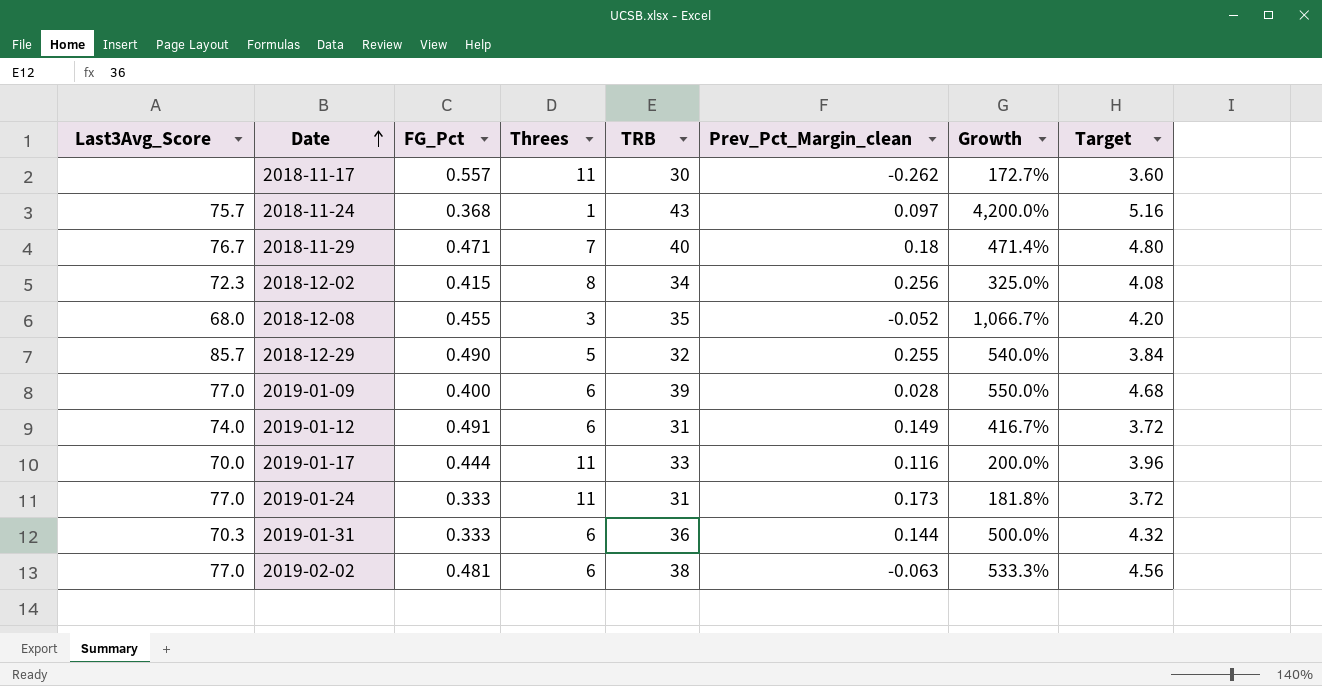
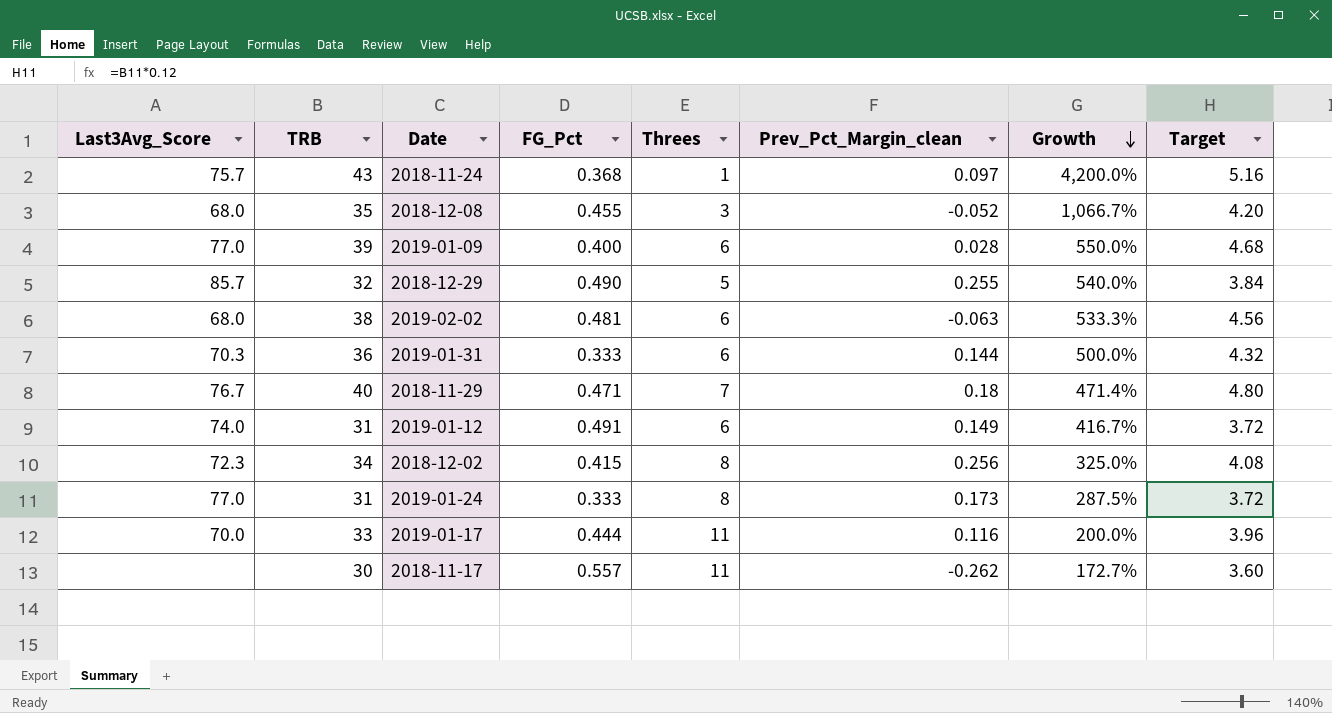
row order: Date ascending -> Growth descending
column TRB | position: 5 -> 2
2019-02-02 | Last3Avg_Score: 77.0 -> 68.0
2019-01-24 | Threes: 11 -> 8
2019-01-24 | Growth: 181.8% -> 287.5%

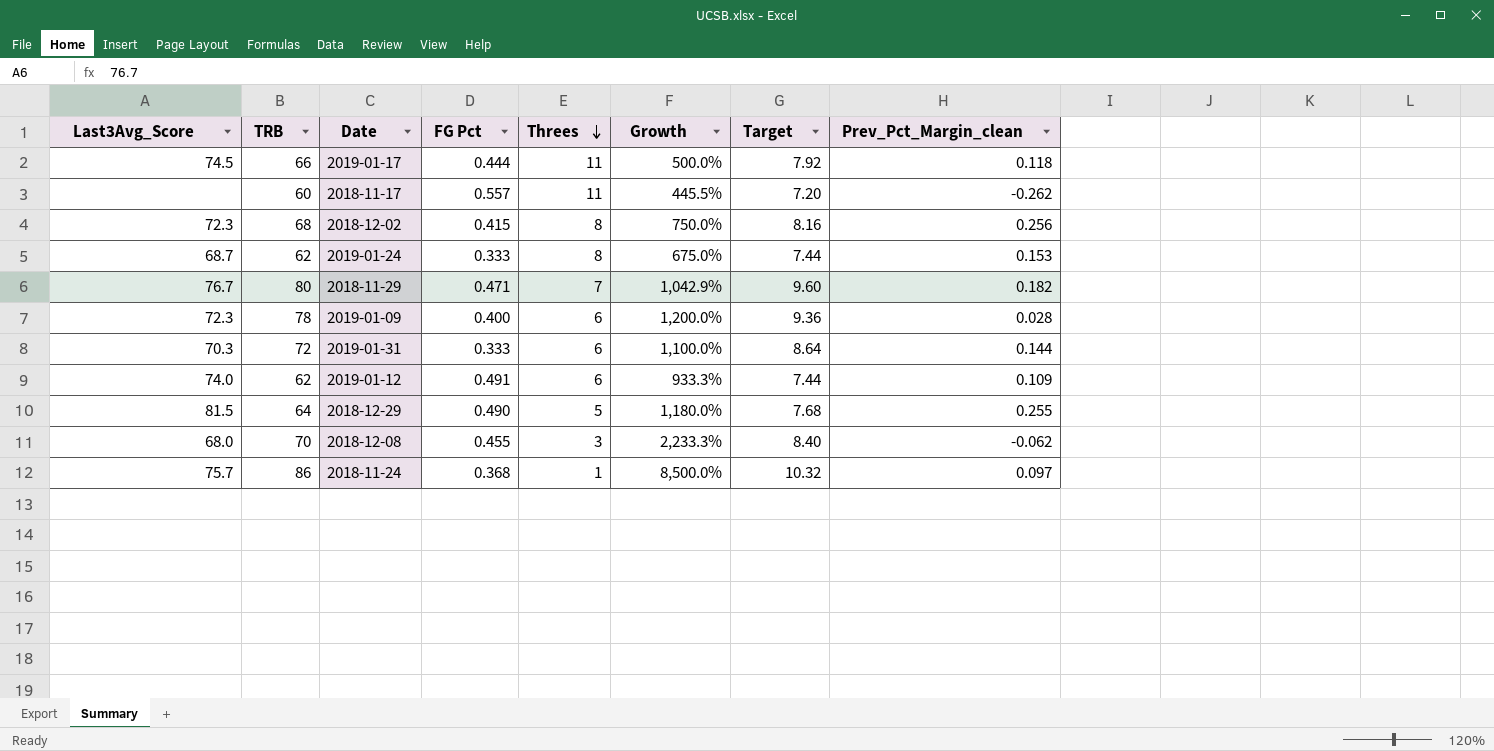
row order: Growth descending -> Threes descending
column name: FG_Pct -> FG Pct
column Prev_Pct_Margin_clean | position: 6 -> 8
row 2019-02-02: 68.0 | 38 | 0.481 | 6 | -0.063 | 533.3% | 4.56 -> none
2019-01-17 | Last3Avg_Score: 70.0 -> 74.5
2019-01-17 | TRB: 33 -> 66
2019-01-17 | Growth: 200.0% -> 500.0%
2019-01-17 | Target: 3.96 -> 7.92
2019-01-17 | Prev_Pct_Margin_clean: 0.116 -> 0.118
2018-11-17 | TRB: 30 -> 60
2018-11-17 | Growth: 172.7% -> 445.5%
2018-11-17 | Target: 3.60 -> 7.20
2018-12-02 | TRB: 34 -> 68
2018-12-02 | Growth: 325.0% -> 750.0%
2018-12-02 | Target: 4.08 -> 8.16
2019-01-24 | Last3Avg_Score: 77.0 -> 68.7
2019-01-24 | TRB: 31 -> 62
2019-01-24 | Growth: 287.5% -> 675.0%
2019-01-24 | Target: 3.72 -> 7.44
2019-01-24 | Prev_Pct_Margin_clean: 0.173 -> 0.153
2018-11-29 | TRB: 40 -> 80
2018-11-29 | Growth: 471.4% -> 1,042.9%
2018-11-29 | Target: 4.80 -> 9.60
2018-11-29 | Prev_Pct_Margin_clean: 0.18 -> 0.182
2019-01-09 | Last3Avg_Score: 77.0 -> 72.3
2019-01-09 | TRB: 39 -> 78
2019-01-09 | Growth: 550.0% -> 1,200.0%
2019-01-09 | Target: 4.68 -> 9.36
2019-01-31 | TRB: 36 -> 72
2019-01-31 | Growth: 500.0% -> 1,100.0%
2019-01-31 | Target: 4.32 -> 8.64
2019-01-12 | TRB: 31 -> 62
2019-01-12 | Growth: 416.7% -> 933.3%
2019-01-12 | Target: 3.72 -> 7.44
2019-01-12 | Prev_Pct_Margin_clean: 0.149 -> 0.109
2018-12-29 | Last3Avg_Score: 85.7 -> 81.5
2018-12-29 | TRB: 32 -> 64
2018-12-29 | Growth: 540.0% -> 1,180.0%
2018-12-29 | Target: 3.84 -> 7.68
2018-12-08 | TRB: 35 -> 70
2018-12-08 | Growth: 1,066.7% -> 2,233.3%
2018-12-08 | Target: 4.20 -> 8.40
2018-12-08 | Prev_Pct_Margin_clean: -0.052 -> -0.062
2018-11-24 | TRB: 43 -> 86
2018-11-24 | Growth: 4,200.0% -> 8,500.0%
2018-11-24 | Target: 5.16 -> 10.32

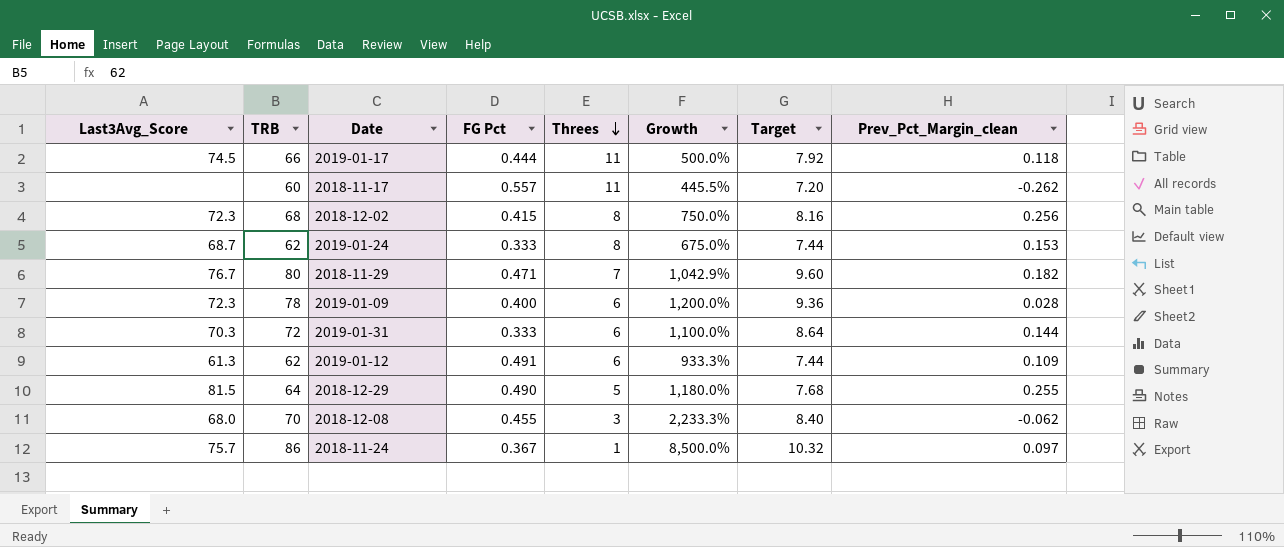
2019-01-12 | Last3Avg_Score: 74.0 -> 61.3
2018-11-24 | FG Pct: 0.368 -> 0.367

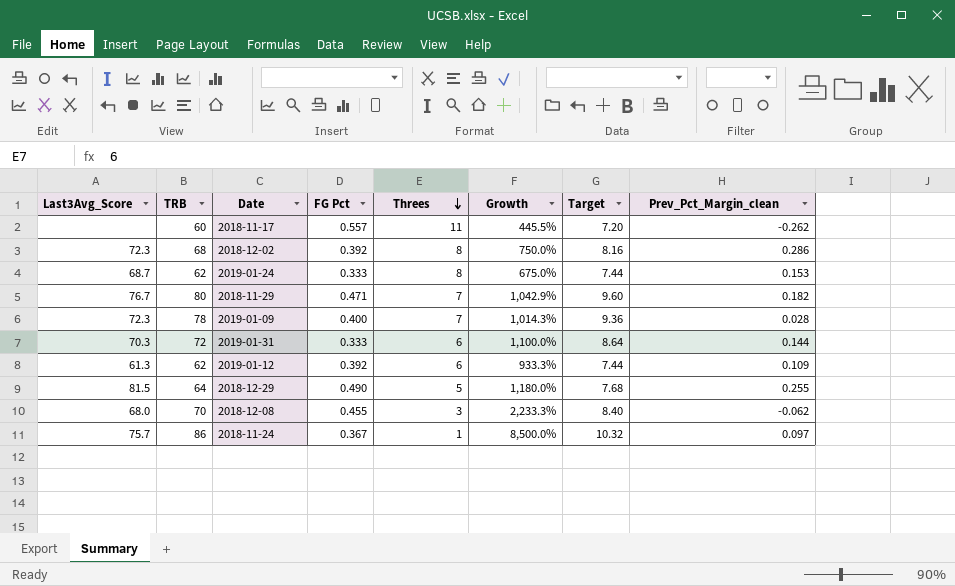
row 2019-01-17: 74.5 | 66 | 0.444 | 11 | 500.0% | 7.92 | 0.118 -> none
2018-12-02 | FG Pct: 0.415 -> 0.392
2018-12-02 | Prev_Pct_Margin_clean: 0.256 -> 0.286
2019-01-09 | Threes: 6 -> 7
2019-01-09 | Growth: 1,200.0% -> 1,014.3%
2019-01-12 | FG Pct: 0.491 -> 0.392

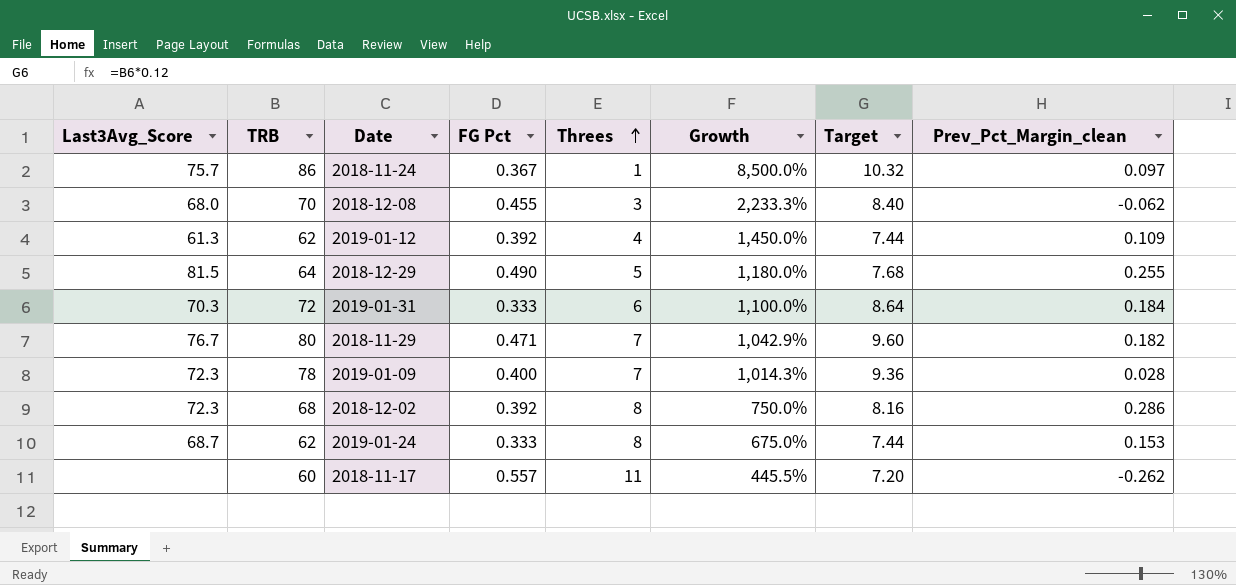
row order: Threes descending -> Threes ascending
2019-01-12 | Threes: 6 -> 4
2019-01-12 | Growth: 933.3% -> 1,450.0%
2019-01-31 | Prev_Pct_Margin_clean: 0.144 -> 0.184

